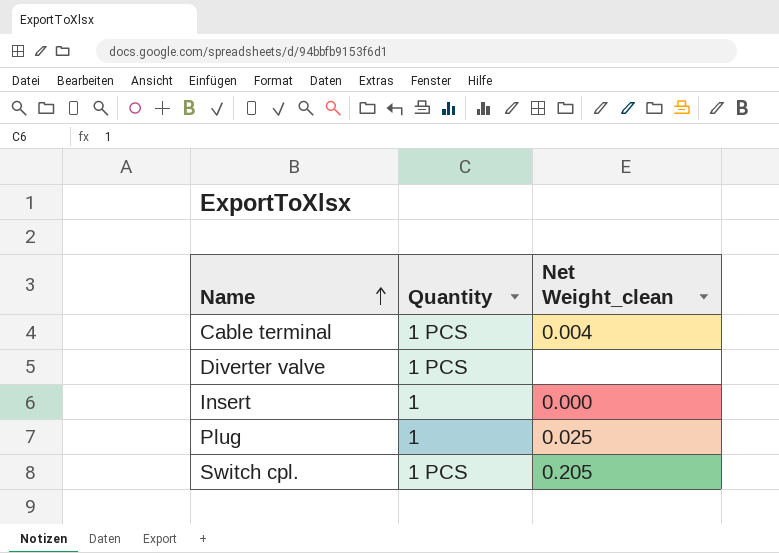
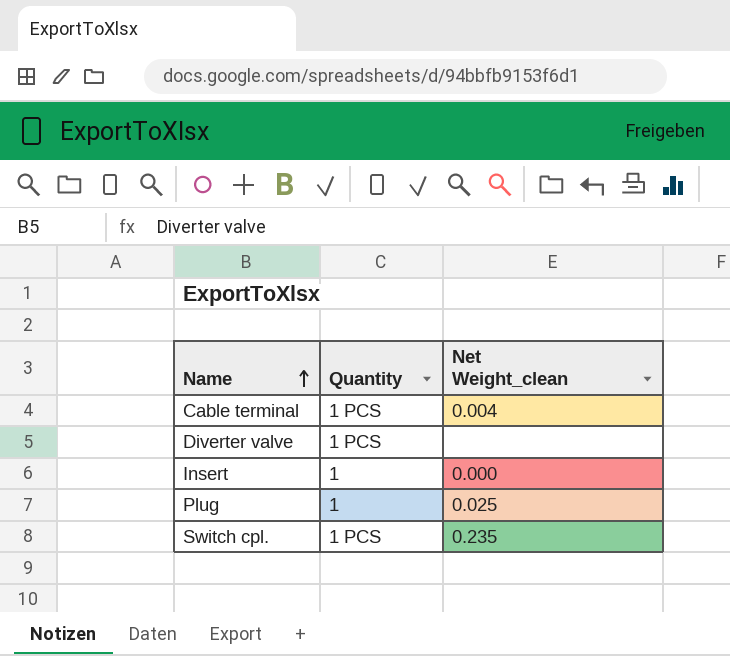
Switch cpl. | Net Weight_clean: 0.205 -> 0.235

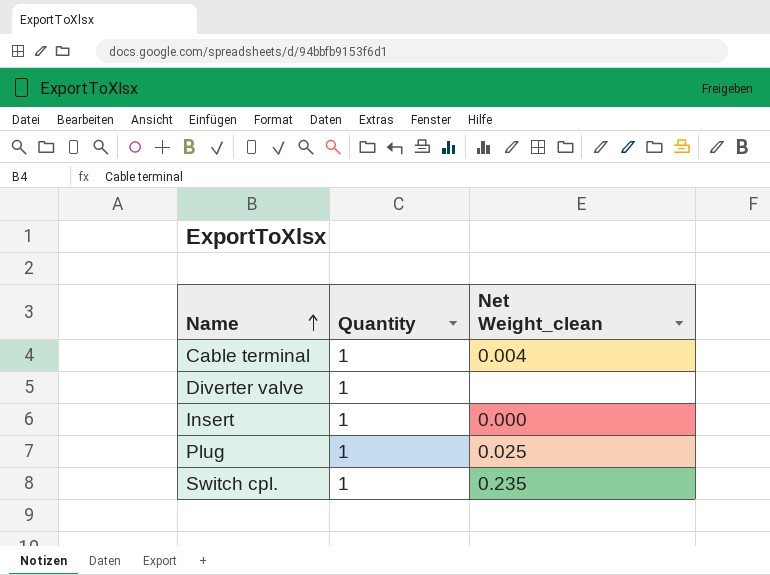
Cable terminal | Quantity: 1 PCS -> 1
Diverter valve | Quantity: 1 PCS -> 1
Switch cpl. | Quantity: 1 PCS -> 1

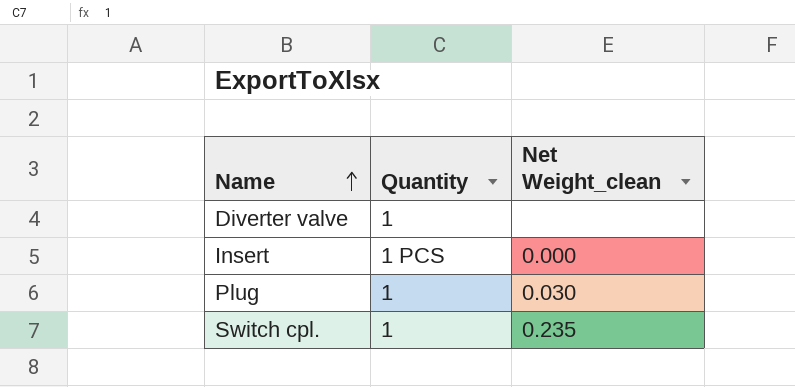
row Cable terminal: 1 | 0.004 -> none
Insert | Quantity: 1 -> 1 PCS
Plug | Net Weight_clean: 0.025 -> 0.030

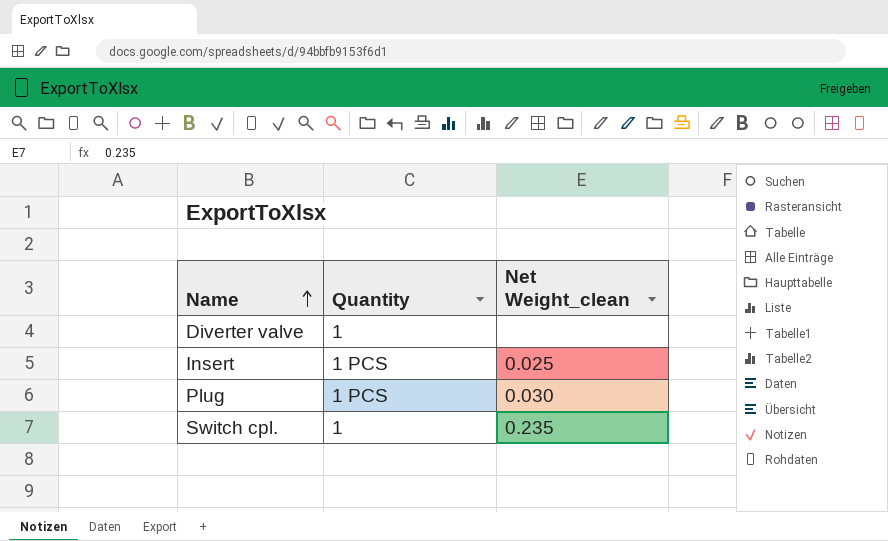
Insert | Net Weight_clean: 0.000 -> 0.025
Plug | Quantity: 1 -> 1 PCS

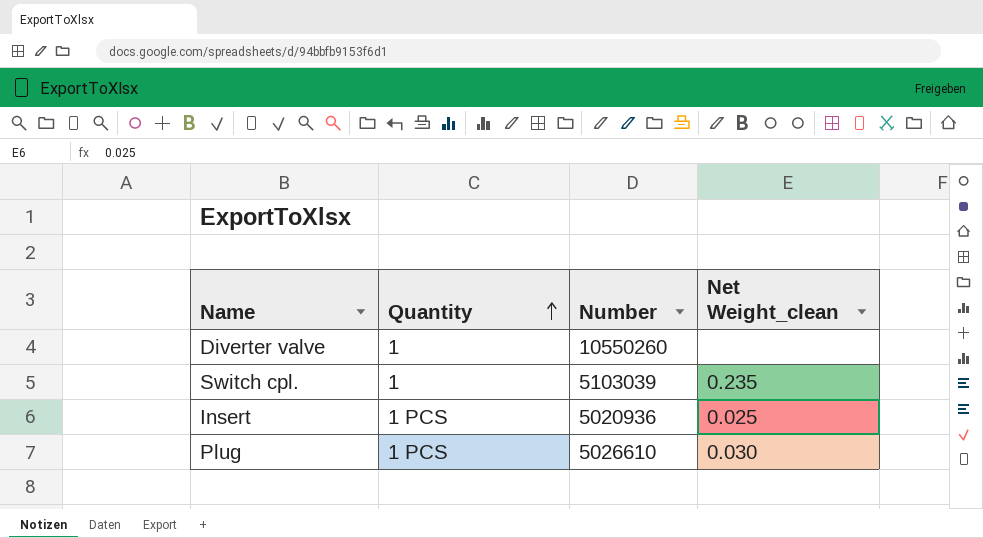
row order: Name ascending -> Quantity ascending
column Number | position: none -> 3

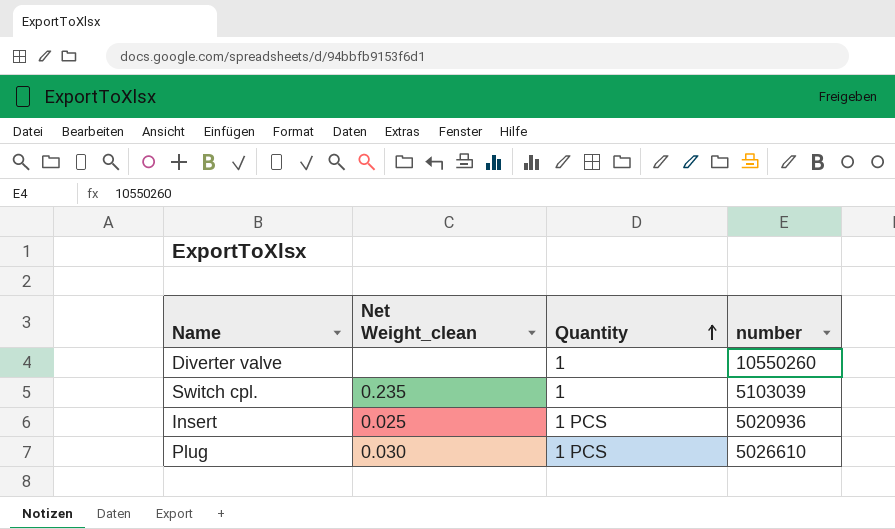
column Net Weight_clean | position: 4 -> 2
column name: Number -> number

